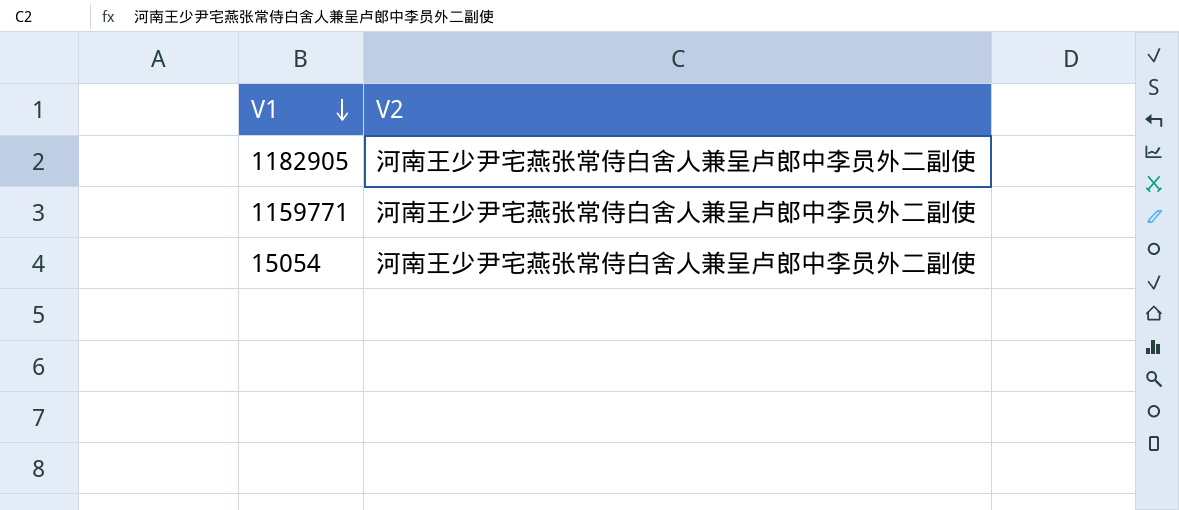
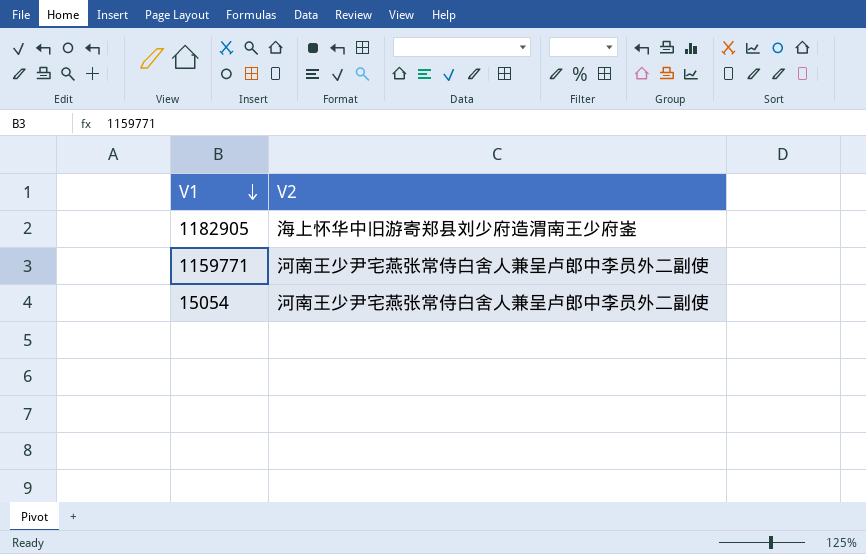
1182905 | V2: 河南王少尹宅燕张常侍白舍人兼呈卢郎中李员外二副使 -> 海上怀华中旧游寄郑县刘少府造渭南王少府崟

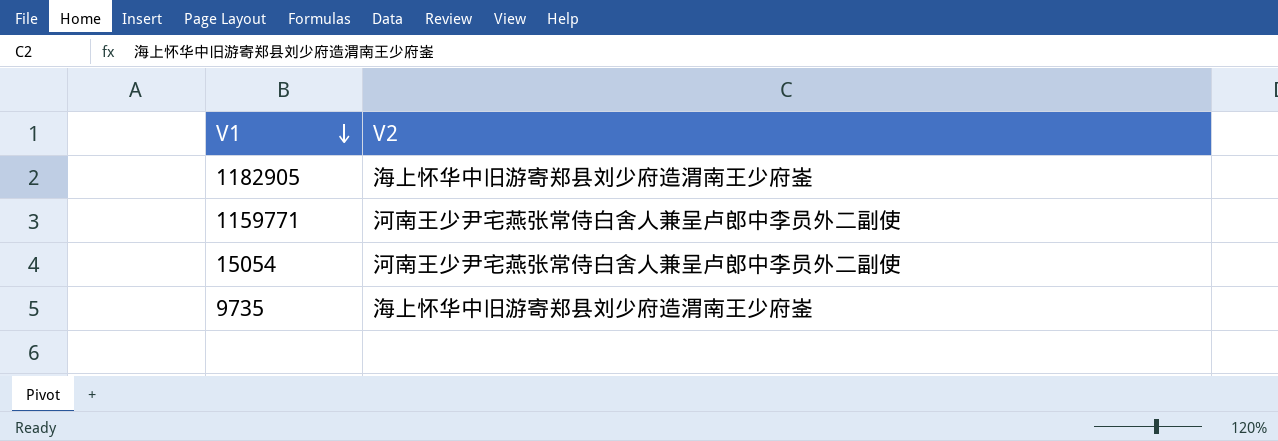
row 9735: none -> 海上怀华中旧游寄郑县刘少府造渭南王少府崟

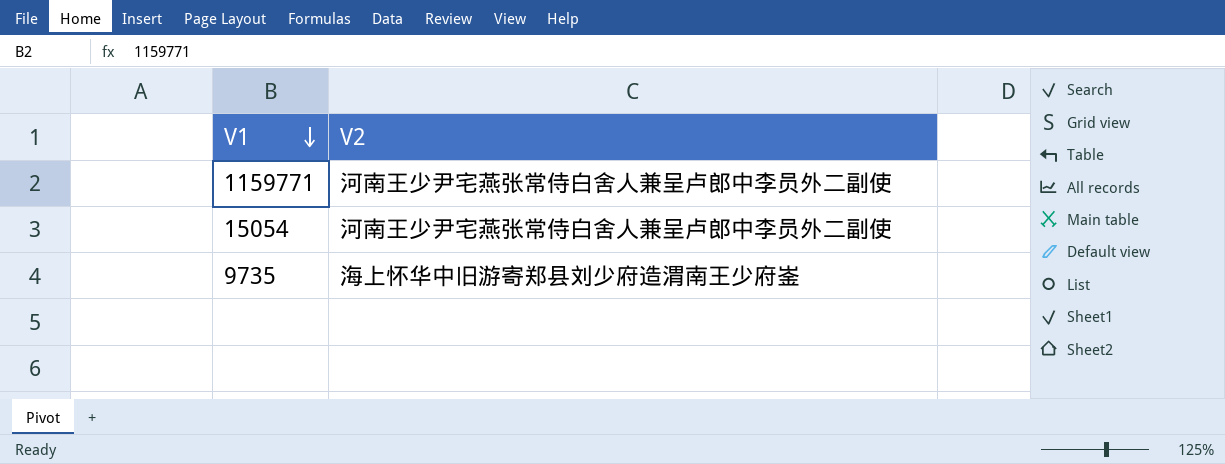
row 1182905: 海上怀华中旧游寄郑县刘少府造渭南王少府崟 -> none

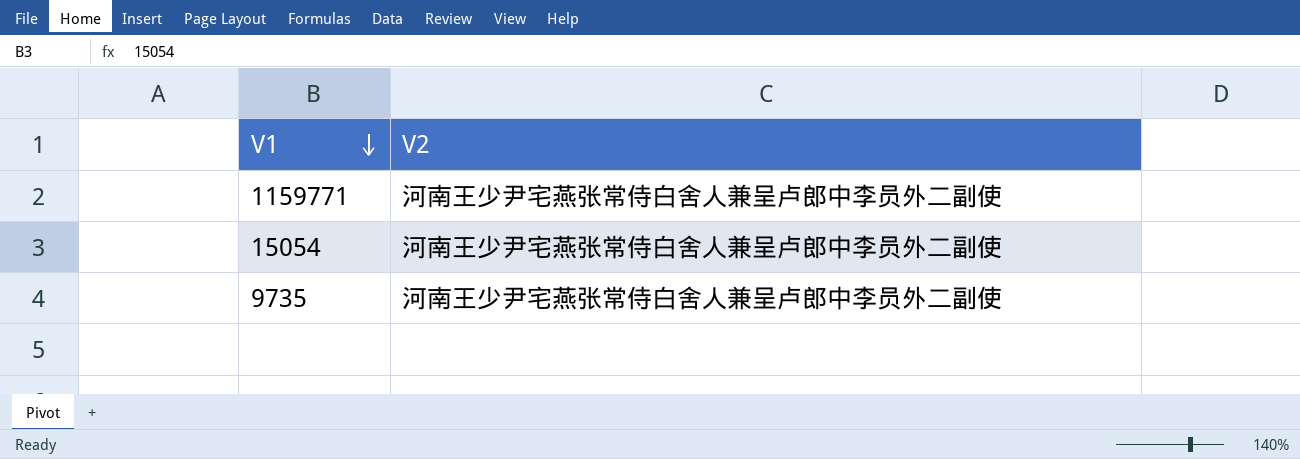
9735 | V2: 海上怀华中旧游寄郑县刘少府造渭南王少府崟 -> 河南王少尹宅燕张常侍白舍人兼呈卢郎中李员外二副使

